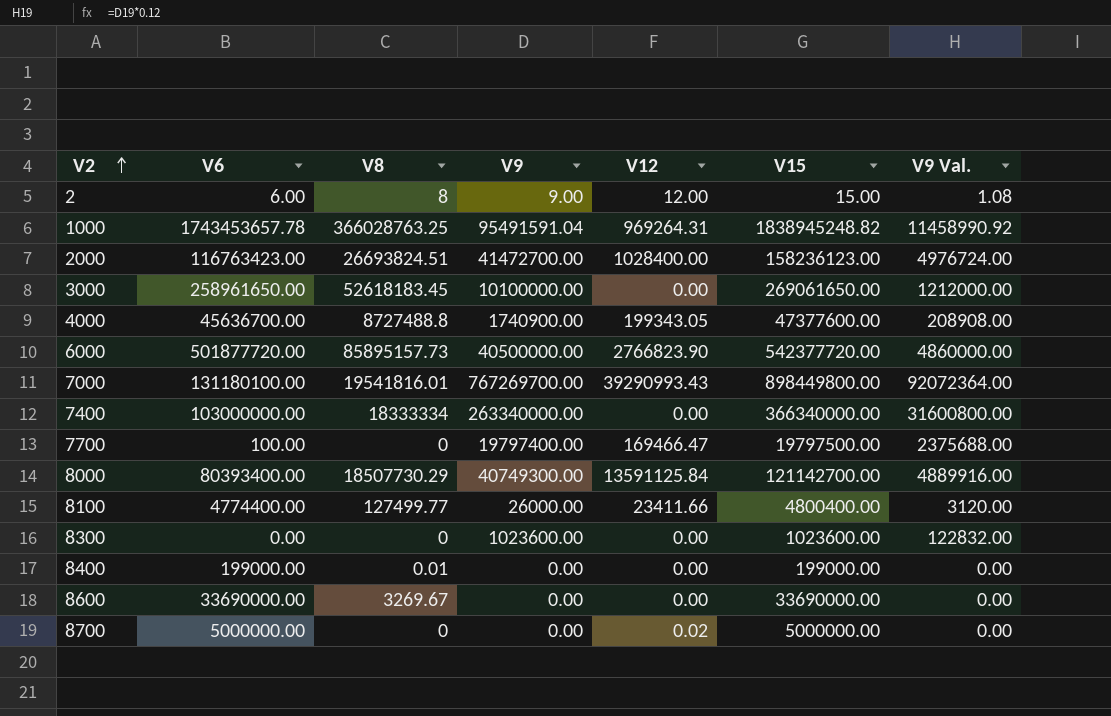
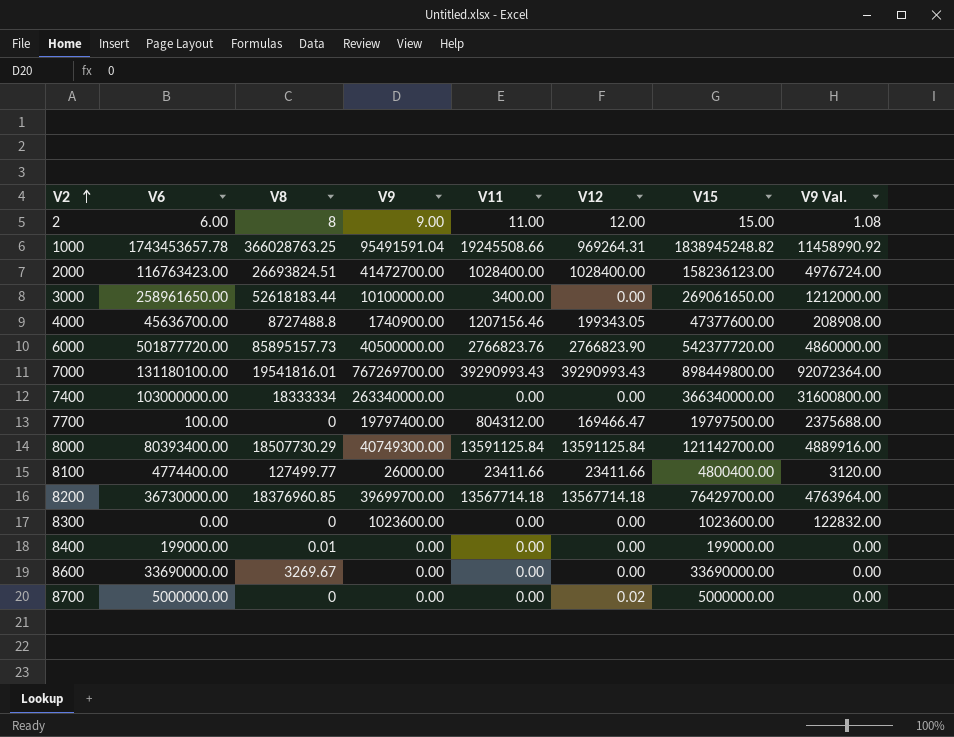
column V11 | position: none -> 5
3000 | V8: 52618183.45 -> 52618183.44
row 8200: none -> 36730000.00 | 18376960.85 | 39699700.00 | 13567714.18 | 13567714.18 | 76429700.00 | 4763964.00

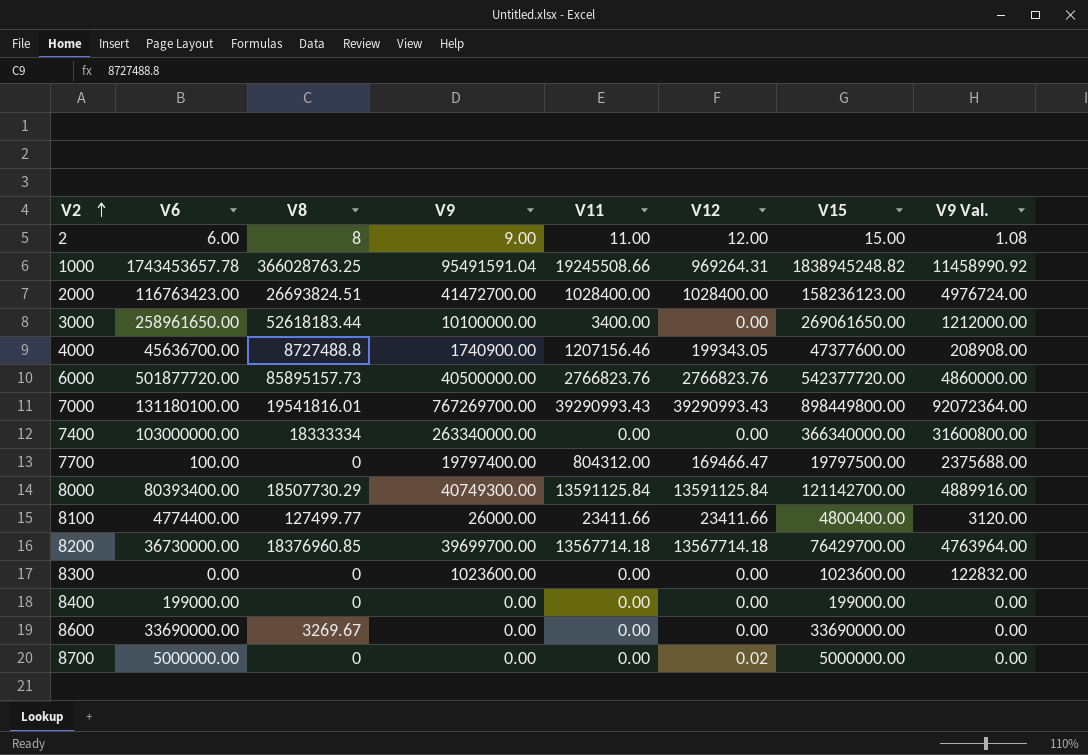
6000 | V12: 2766823.90 -> 2766823.76
8400 | V8: 0.01 -> 0

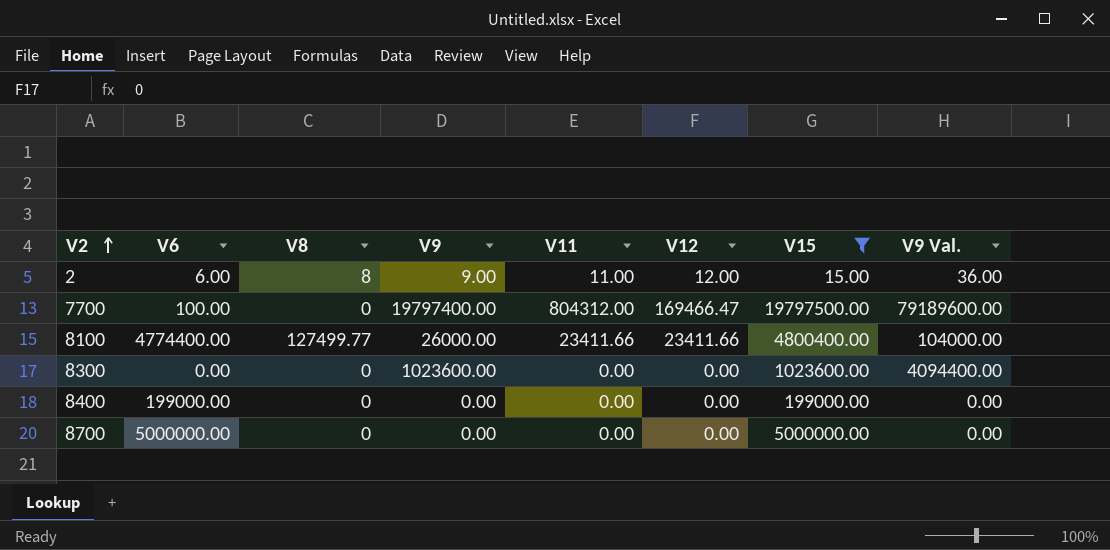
filter: none -> V15 <= 19797500.00
column V9 Val. | formula: [V9] * 0.12 -> [V9] * 4
8700 | V12: 0.02 -> 0.00

